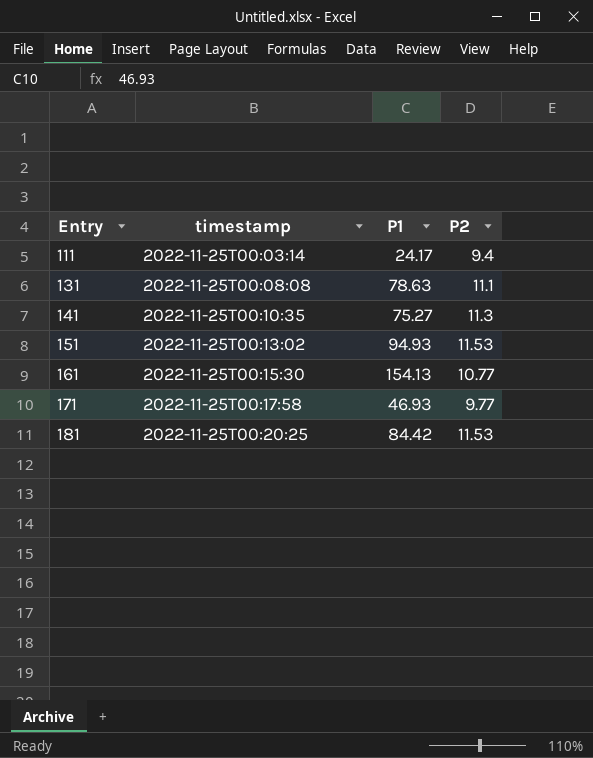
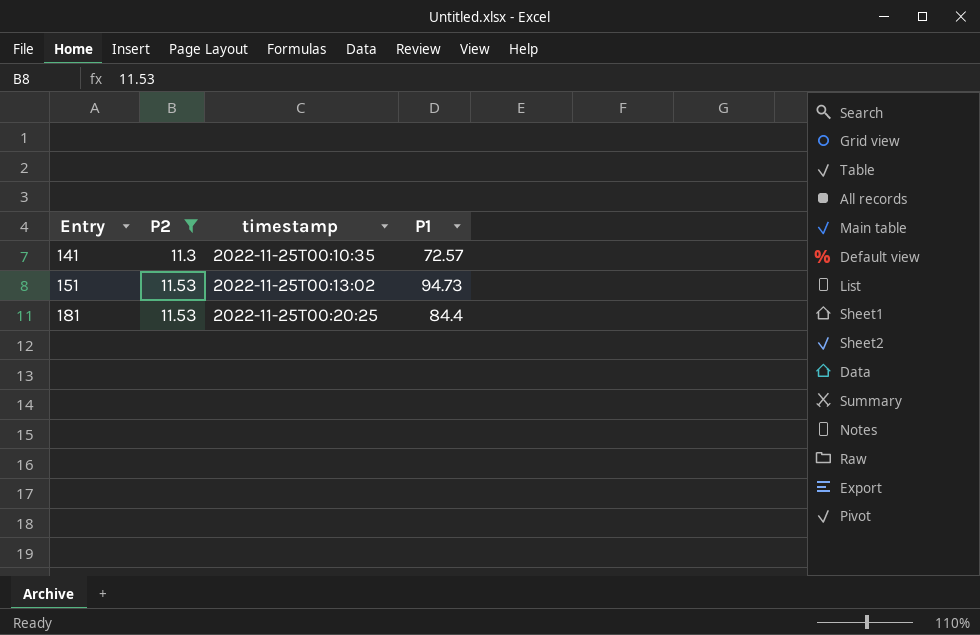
filter: none -> P2 >= 11.3
column P2 | position: 4 -> 2
141 | P1: 75.27 -> 72.57
151 | P1: 94.93 -> 94.73
181 | P1: 84.42 -> 84.4

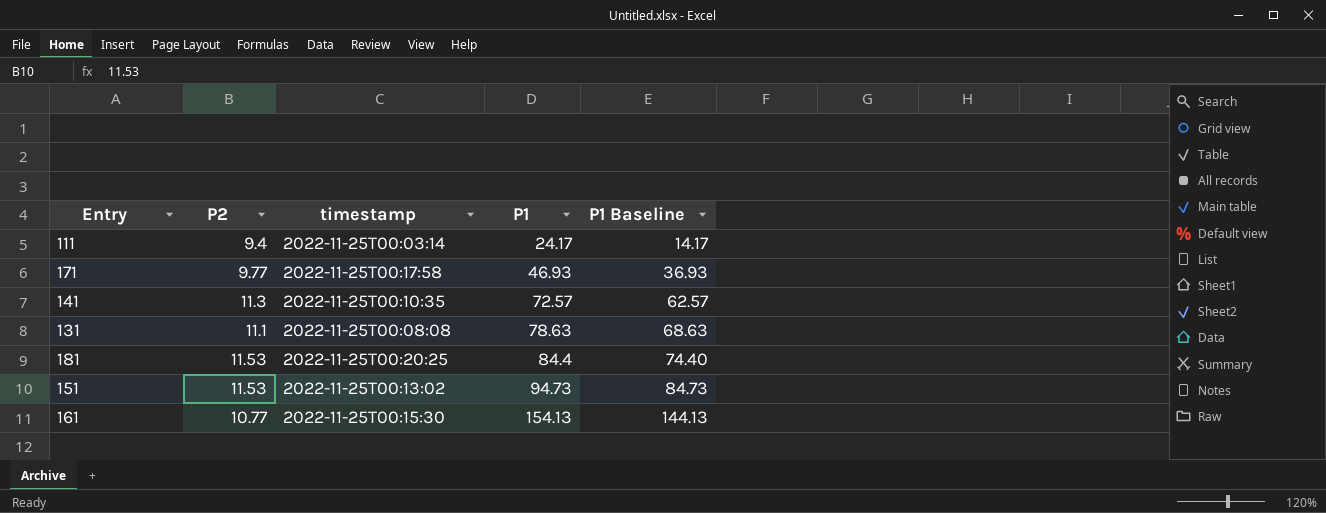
filter: P2 >= 11.3 -> none
row order: Entry ascending -> P1 ascending
column P1 Baseline | formula: none -> [P1] - 10

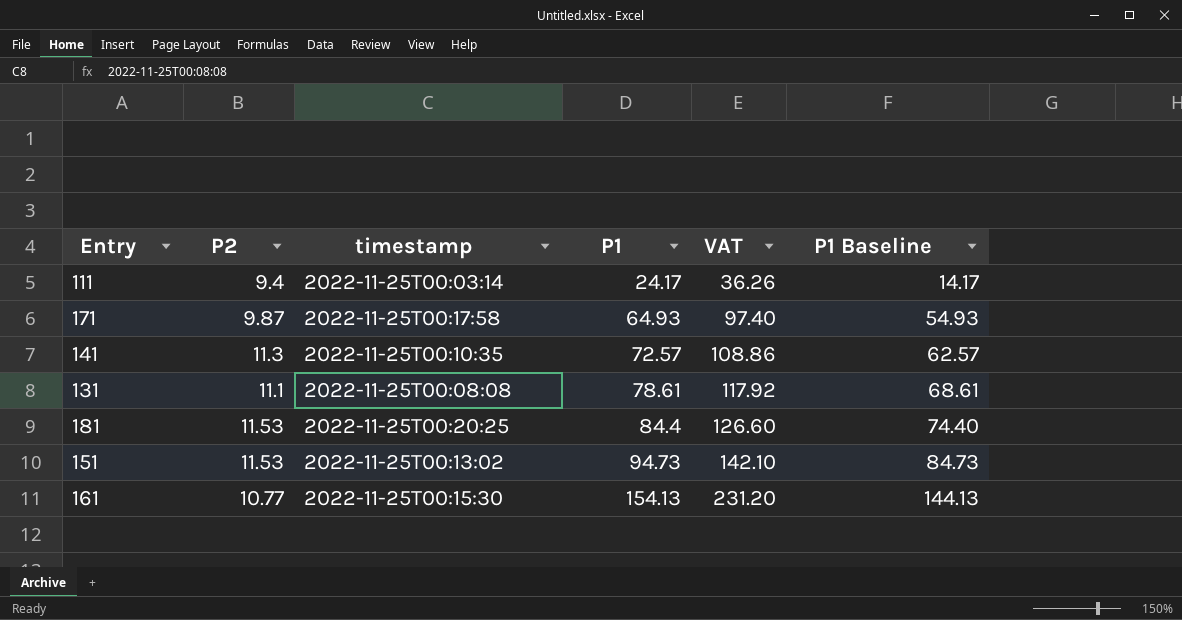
column VAT | formula: none -> [P1] * 1.5
171 | P2: 9.77 -> 9.87
171 | P1: 46.93 -> 64.93
171 | P1 Baseline: 36.93 -> 54.93
131 | P1: 78.63 -> 78.61
131 | P1 Baseline: 68.63 -> 68.61

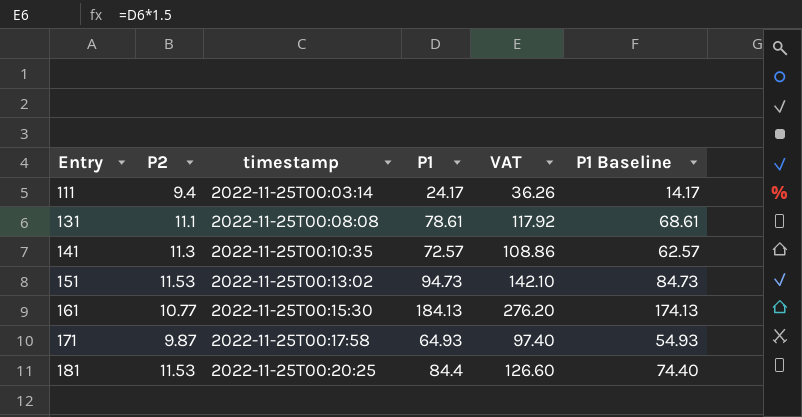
row order: P1 ascending -> Entry ascending
161 | P1: 154.13 -> 184.13
161 | VAT: 231.20 -> 276.20
161 | P1 Baseline: 144.13 -> 174.13

